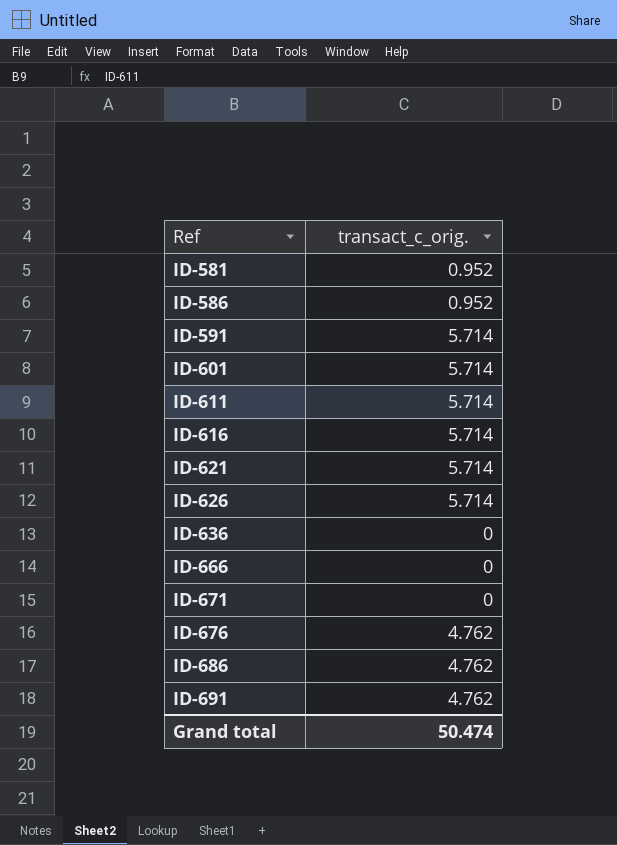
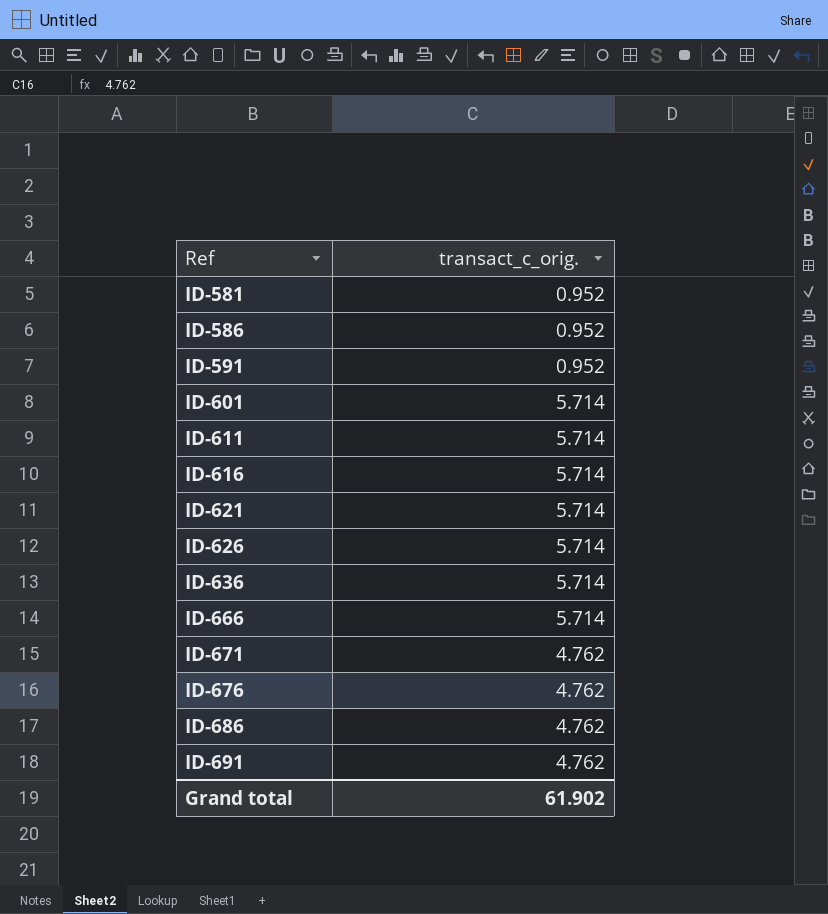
ID-591 | transact_c_orig.: 5.714 -> 0.952
ID-636 | transact_c_orig.: 0 -> 5.714
ID-666 | transact_c_orig.: 0 -> 5.714
ID-671 | transact_c_orig.: 0 -> 4.762
Grand total | transact_c_orig.: 50.474 -> 61.902

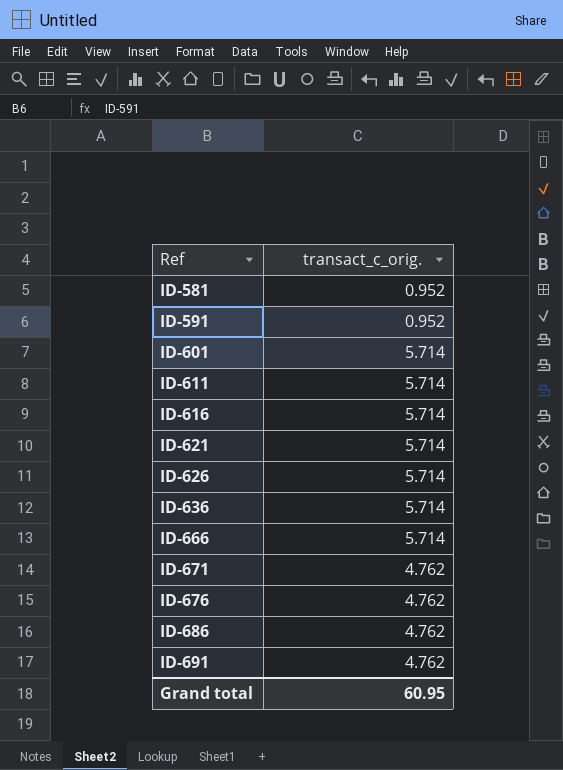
row ID-586: 0.952 -> none
Grand total | transact_c_orig.: 61.902 -> 60.95

